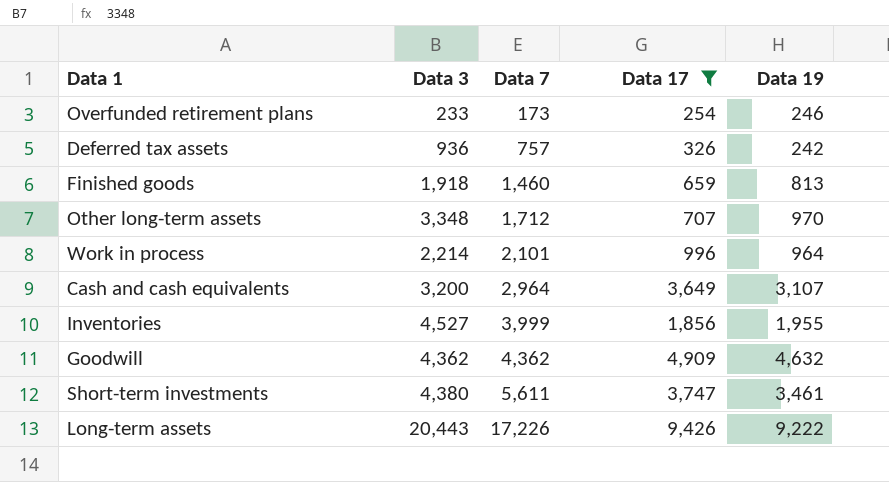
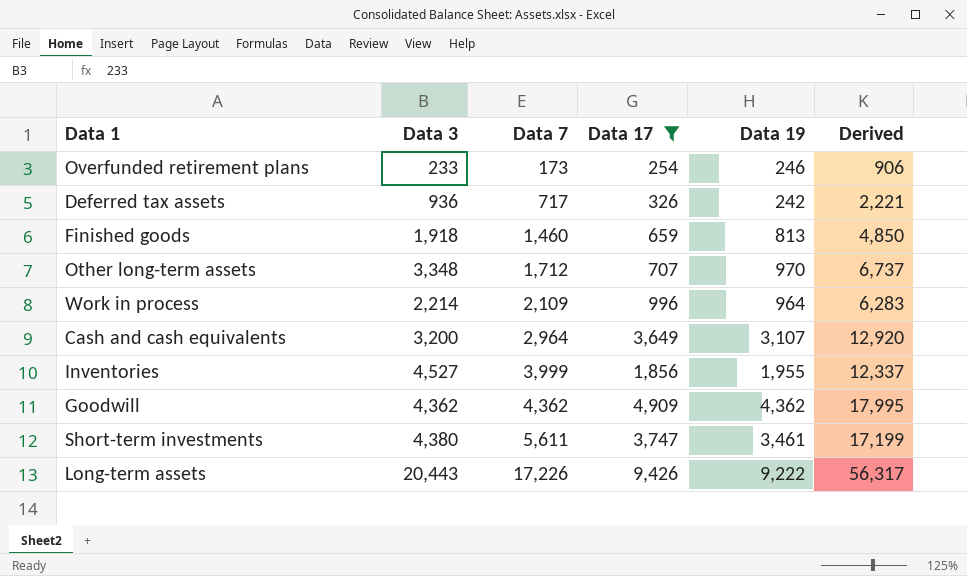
column Derived | formula: none -> [Data 3] + [Data 7] + [Data 17] + [Data 19]
Deferred tax assets | Data 7: 757 -> 717
Work in process | Data 7: 2,101 -> 2,109
Goodwill | Data 19: 4,632 -> 4,362

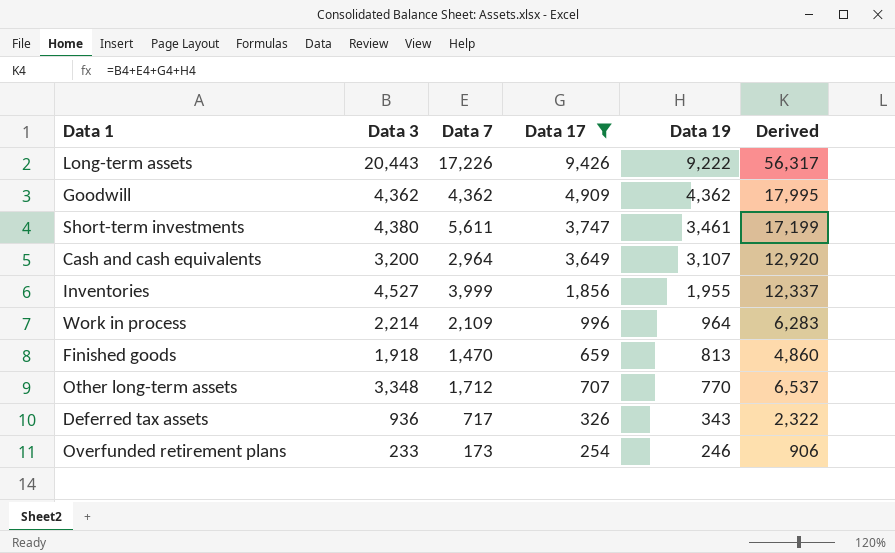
row order: Data 7 ascending -> Data 19 descending
Finished goods | Data 7: 1,460 -> 1,470
Finished goods | Derived: 4,850 -> 4,860
Other long-term assets | Data 19: 970 -> 770
Other long-term assets | Derived: 6,737 -> 6,537
Deferred tax assets | Data 19: 242 -> 343
Deferred tax assets | Derived: 2,221 -> 2,322

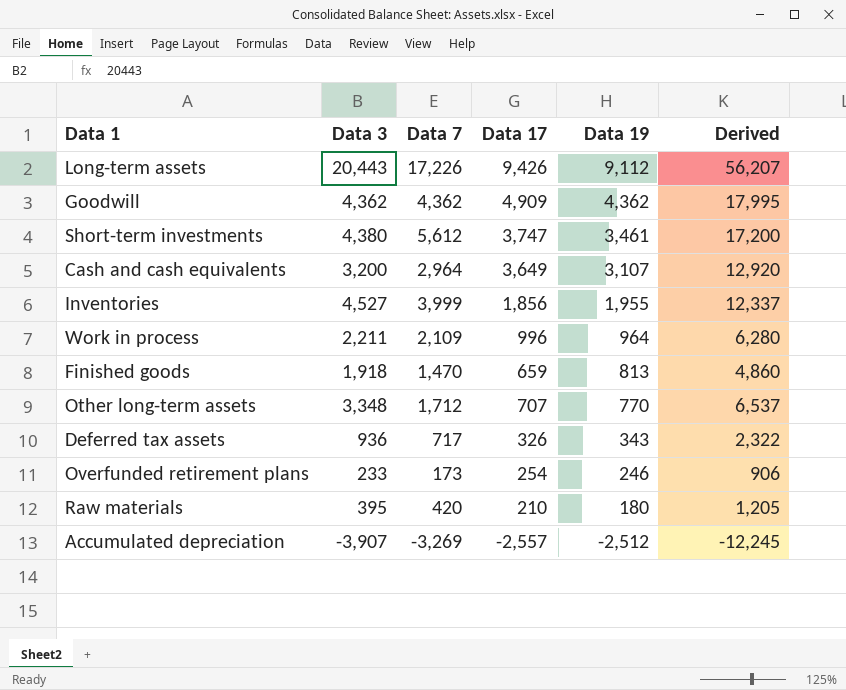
filter: Data 17 >= 254 -> none
Long-term assets | Data 19: 9,222 -> 9,112
Long-term assets | Derived: 56,317 -> 56,207
Short-term investments | Data 7: 5,611 -> 5,612
Short-term investments | Derived: 17,199 -> 17,200
Work in process | Data 3: 2,214 -> 2,211
Work in process | Derived: 6,283 -> 6,280

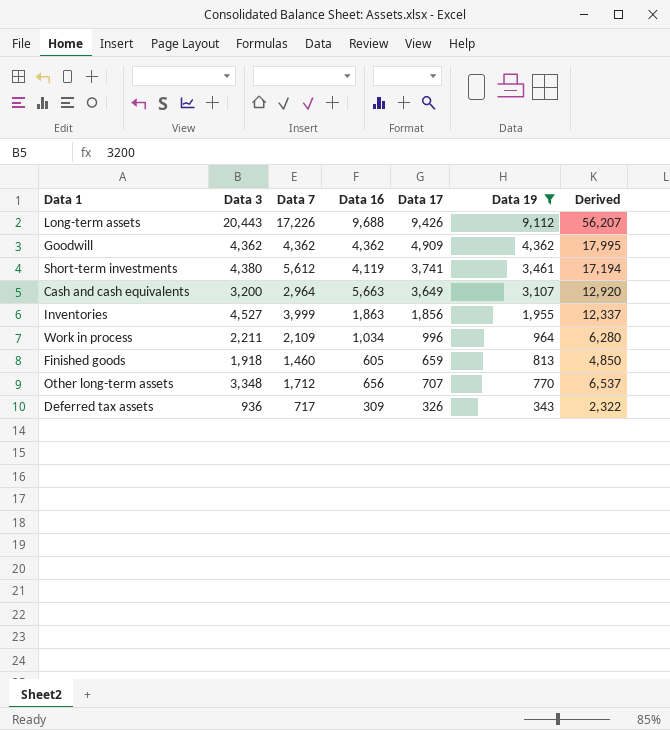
filter: none -> Data 19 >= 343
column Data 16 | position: none -> 4
Short-term investments | Data 17: 3,747 -> 3,741
Short-term investments | Derived: 17,200 -> 17,194
Finished goods | Data 7: 1,470 -> 1,460
Finished goods | Derived: 4,860 -> 4,850

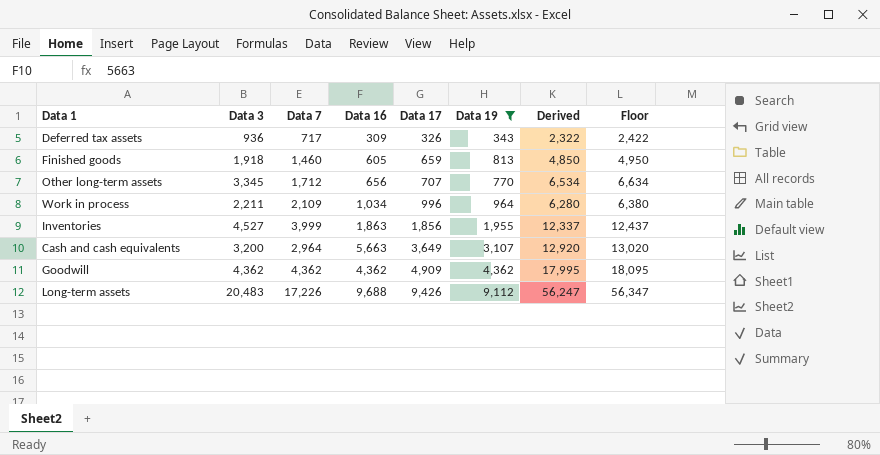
row order: Data 19 descending -> Data 17 ascending
column Floor | formula: none -> [Derived] + 100
row Short-term investments: 4,380 | 5,612 | 4,119 | 3,741 | 3,461 | 17,194 -> none
Other long-term assets | Data 3: 3,348 -> 3,345
Other long-term assets | Derived: 6,537 -> 6,534
Long-term assets | Data 3: 20,443 -> 20,483
Long-term assets | Derived: 56,207 -> 56,247

